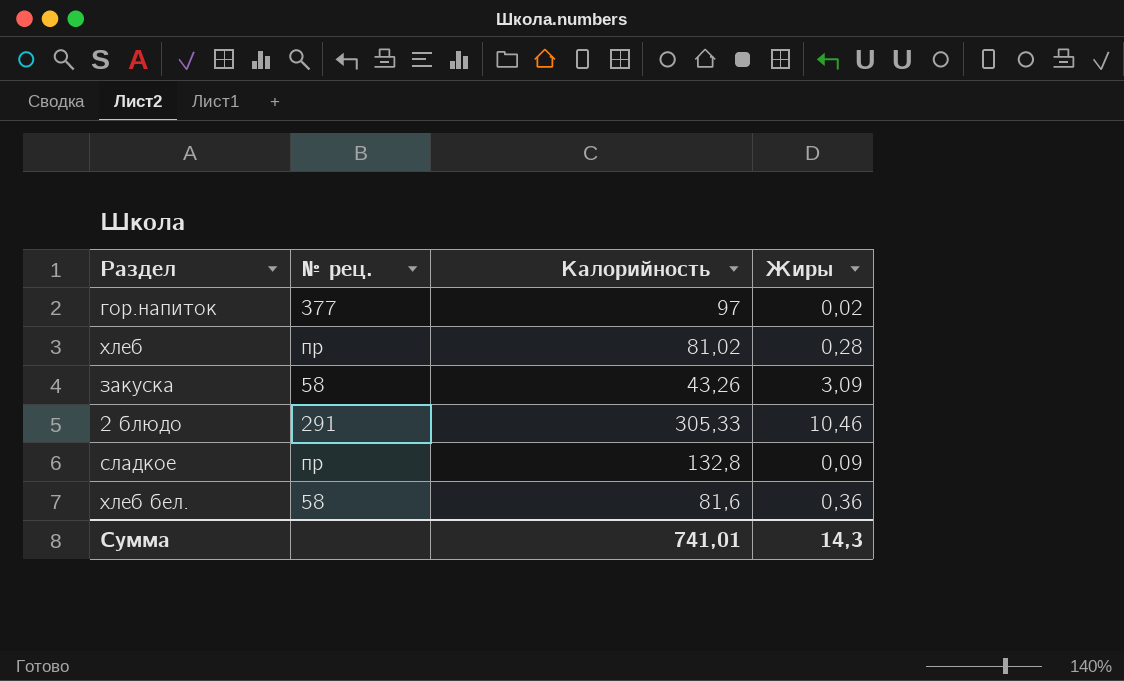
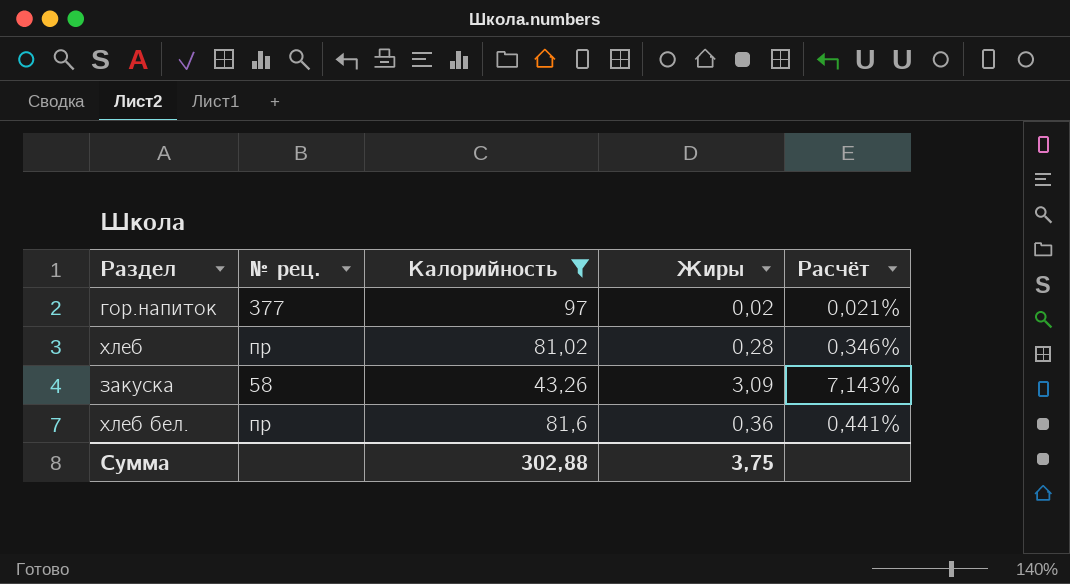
filter: none -> Калорийность <= 97
column Расчёт | formula: none -> [Жиры] / [Калорийность]
хлеб бел. | № рец.: 58 -> пр
Сумма | Калорийность: 741,01 -> 302,88
Сумма | Жиры: 14,3 -> 3,75

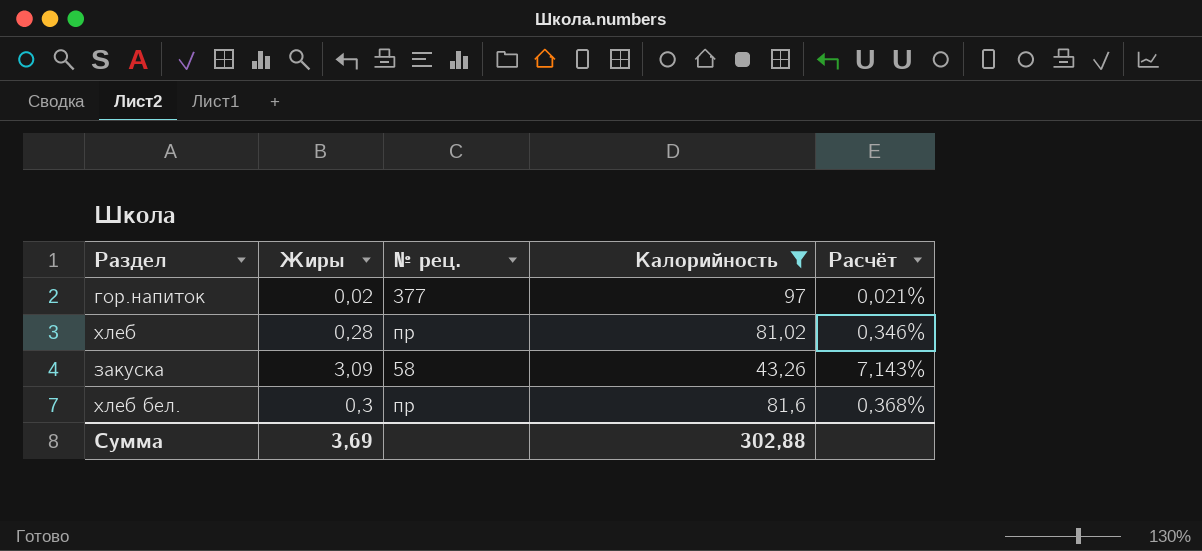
column Жиры | position: 4 -> 2
хлеб бел. | Жиры: 0,36 -> 0,3
хлеб бел. | Расчёт: 0,441% -> 0,368%
Сумма | Жиры: 3,75 -> 3,69

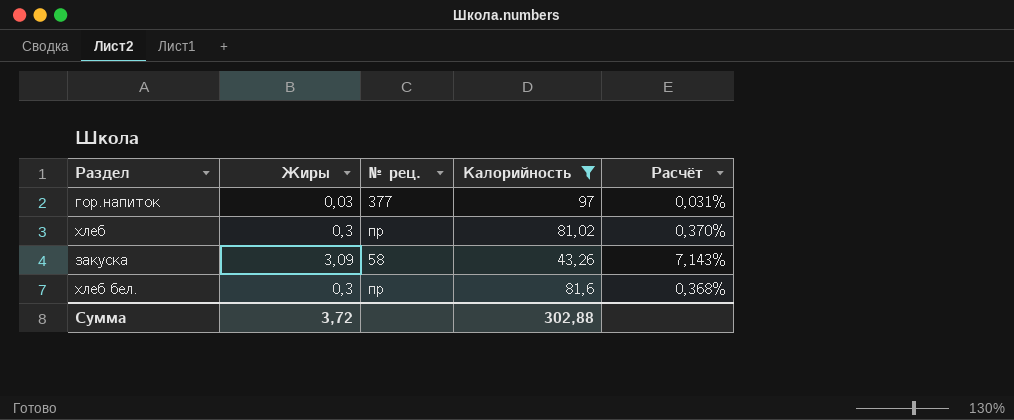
гор.напиток | Жиры: 0,02 -> 0,03
гор.напиток | Расчёт: 0,021% -> 0,031%
хлеб | Жиры: 0,28 -> 0,3
хлеб | Расчёт: 0,346% -> 0,370%
Сумма | Жиры: 3,69 -> 3,72

